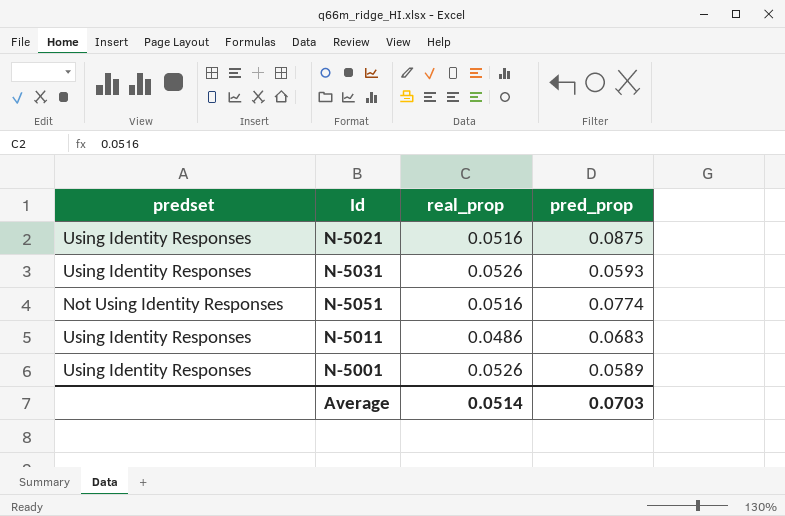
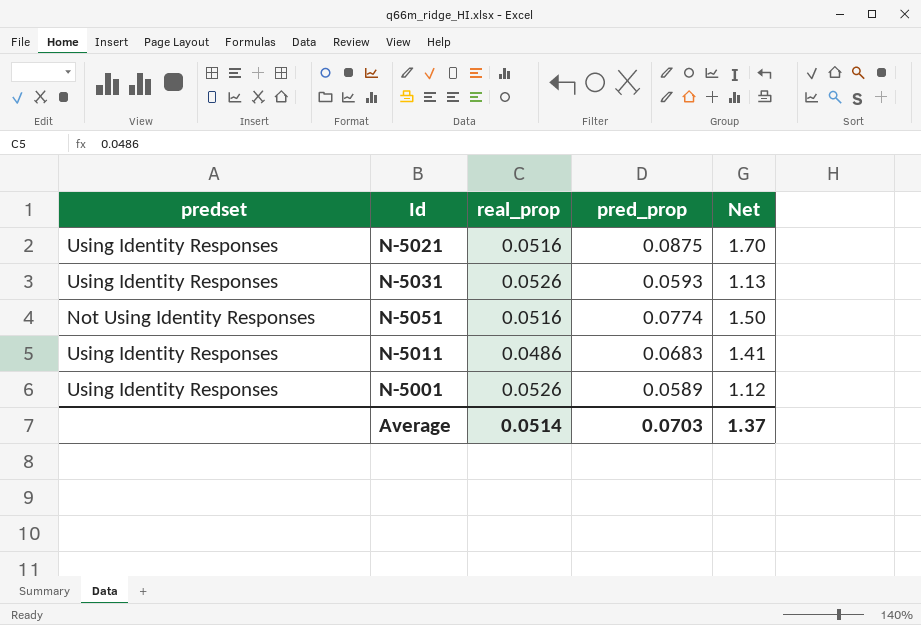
column Net | formula: none -> [pred_prop] / [real_prop]

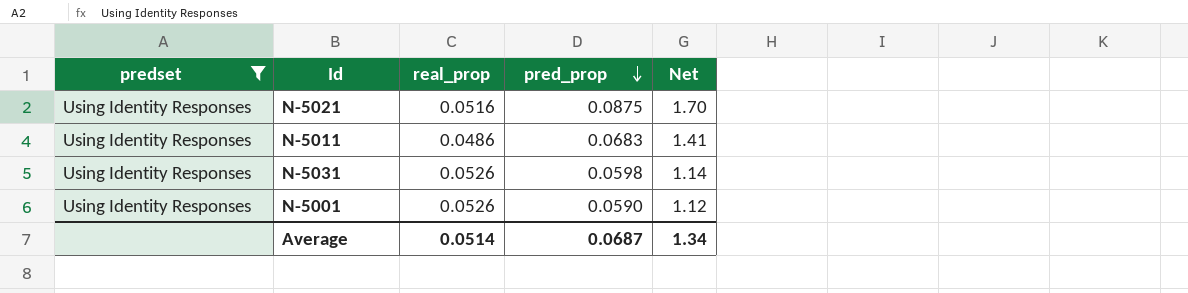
filter: none -> predset = Using Identity Responses
row order: none -> pred_prop descending
N-5031 | pred_prop: 0.0593 -> 0.0598
N-5031 | Net: 1.13 -> 1.14
N-5001 | pred_prop: 0.0589 -> 0.0590
Average | pred_prop: 0.0703 -> 0.0687
Average | Net: 1.37 -> 1.34

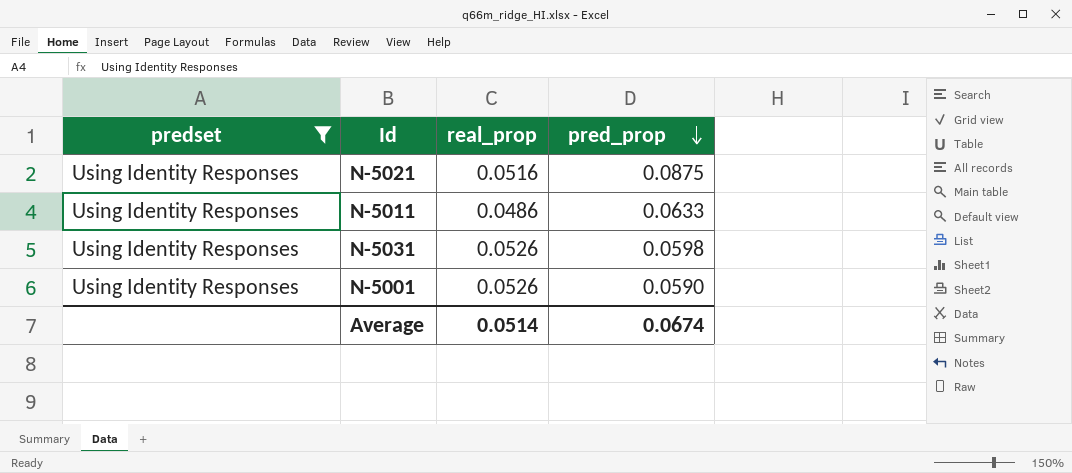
column Net | formula: [pred_prop] / [real_prop] -> none
N-5011 | pred_prop: 0.0683 -> 0.0633
Average | pred_prop: 0.0687 -> 0.0674

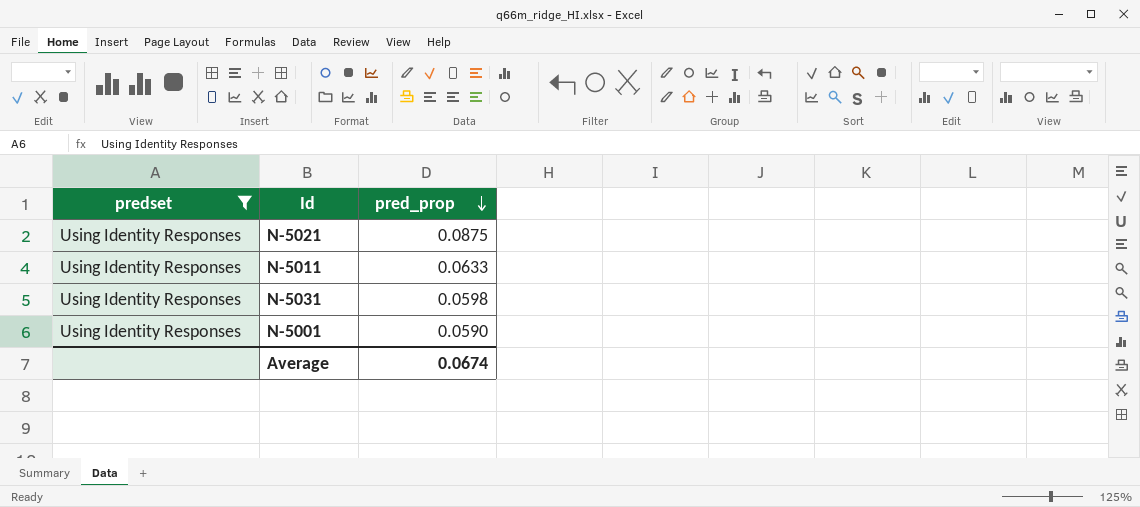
column real_prop | position: 3 -> none

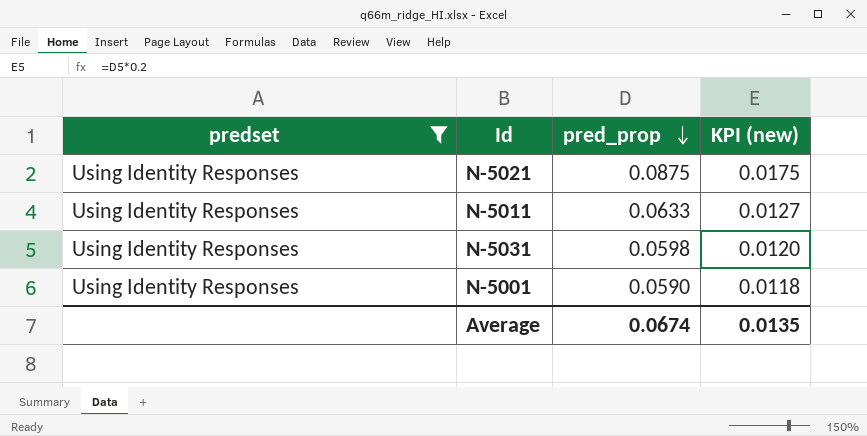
column KPI (new) | formula: none -> [pred_prop] * 0.2

